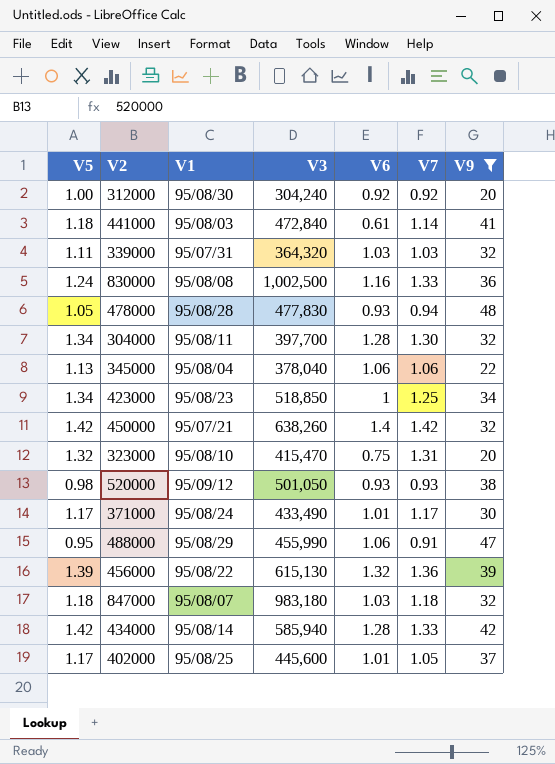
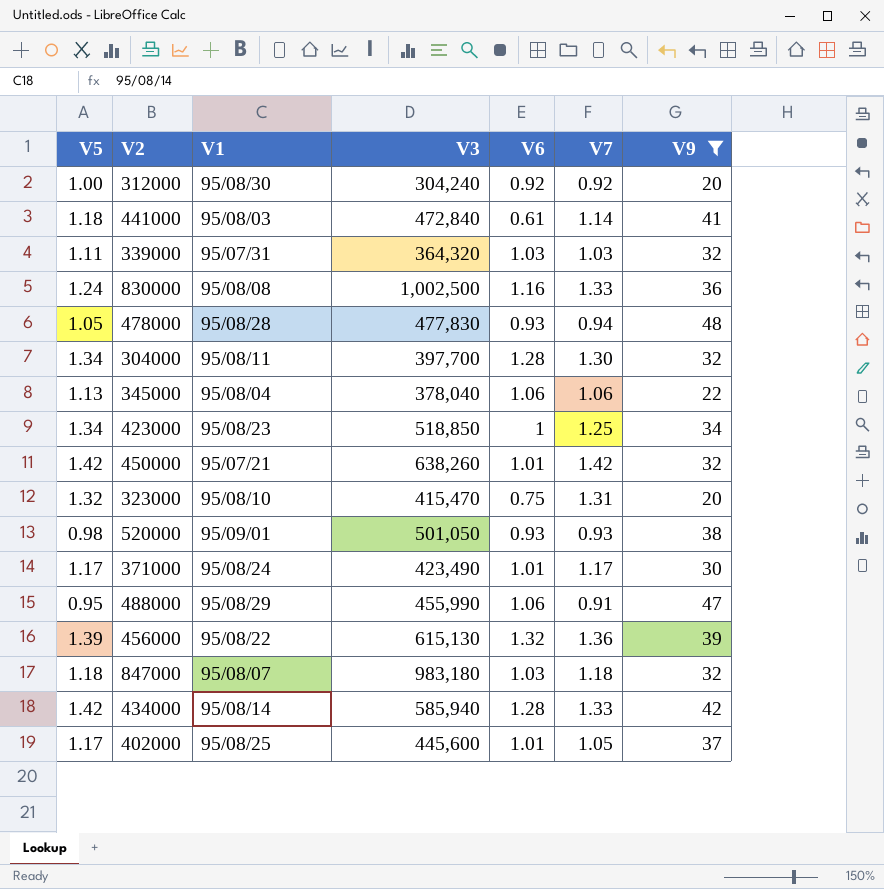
450000 | V6: 1.4 -> 1.01
520000 | V1: 95/09/12 -> 95/09/01
371000 | V3: 433,490 -> 423,490

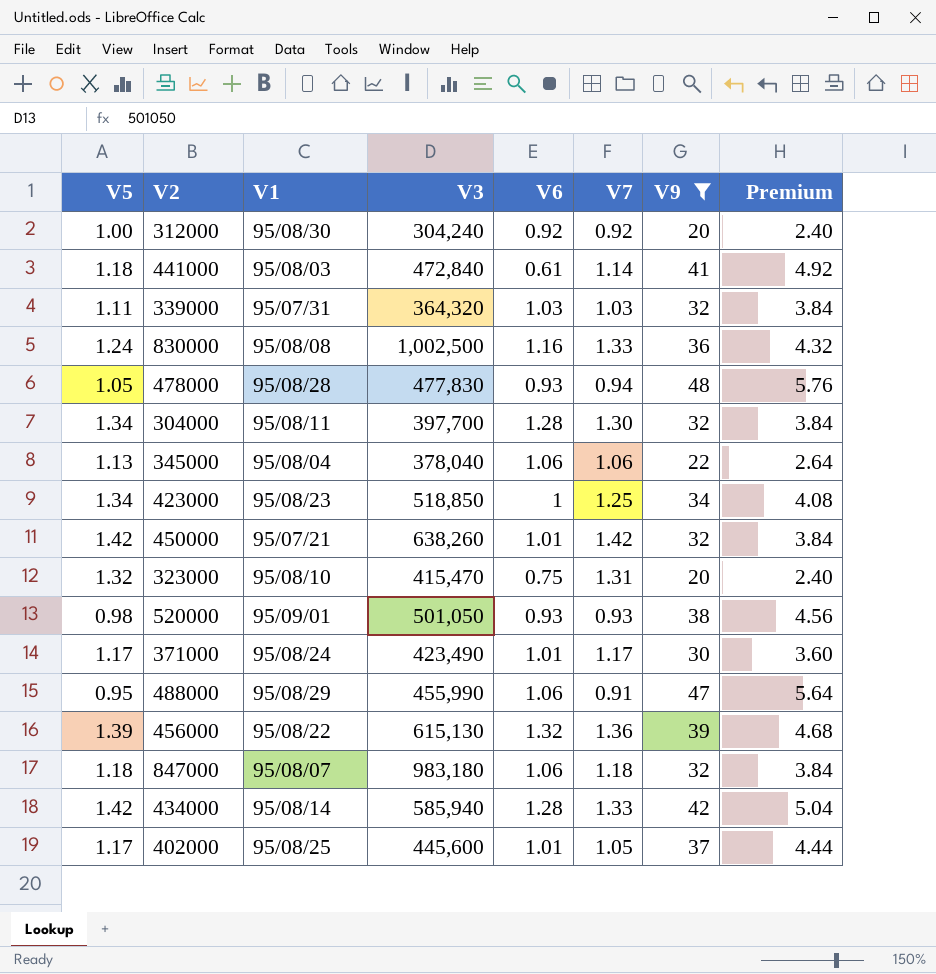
column Premium | formula: none -> [V9] * 0.12
847000 | V6: 1.03 -> 1.06

